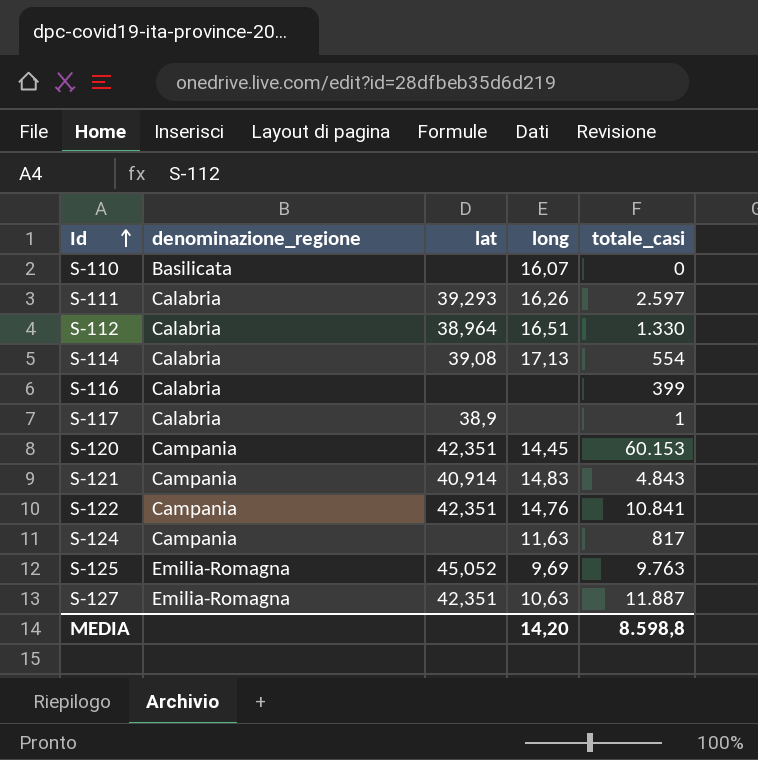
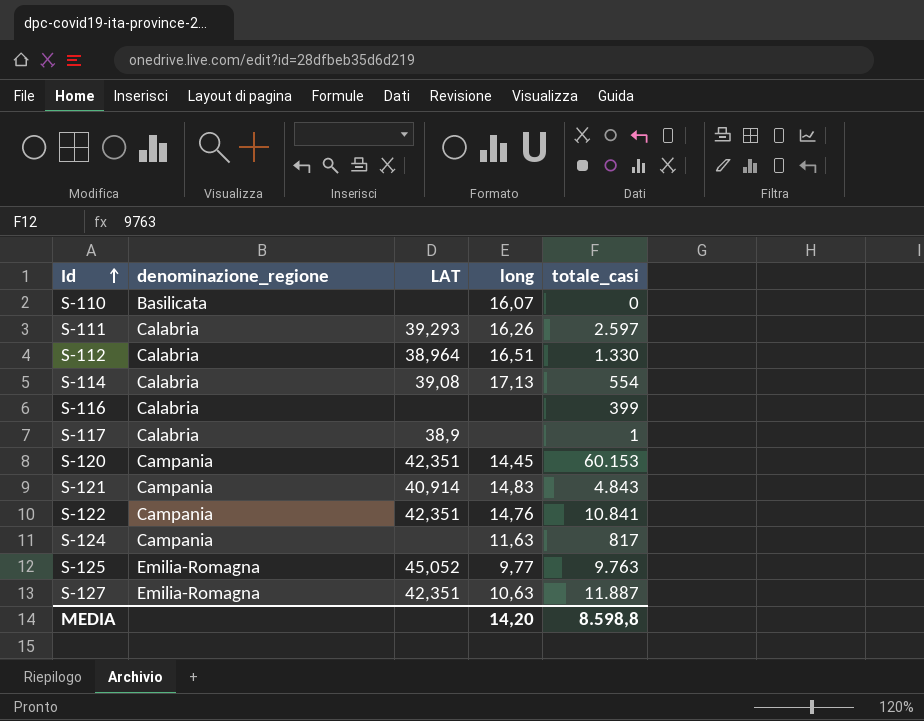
column name: lat -> LAT
S-125 | long: 9,69 -> 9,77

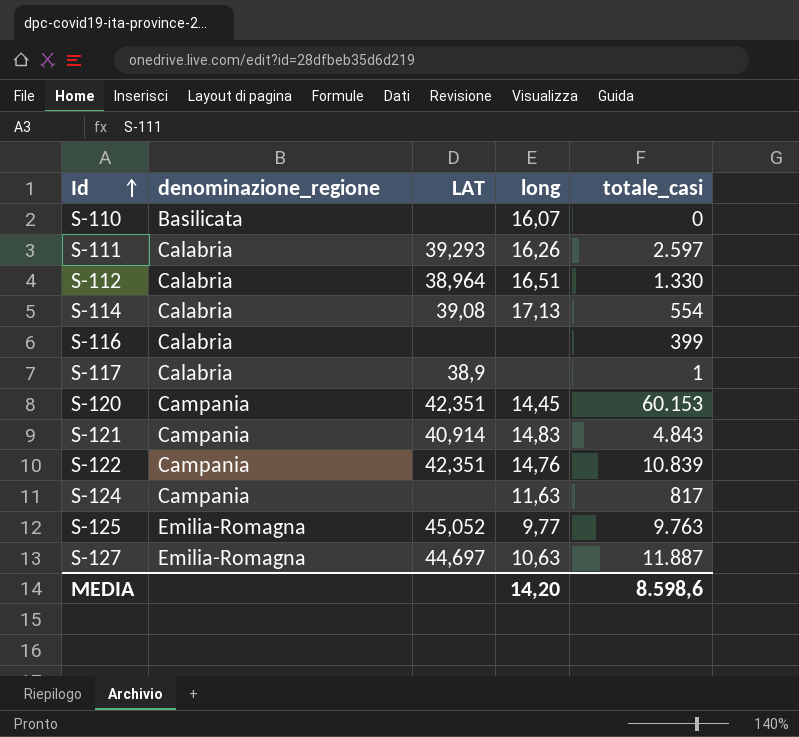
S-122 | totale_casi: 10.841 -> 10.839
S-127 | LAT: 42,351 -> 44,697
MEDIA | totale_casi: 8.598,8 -> 8.598,6

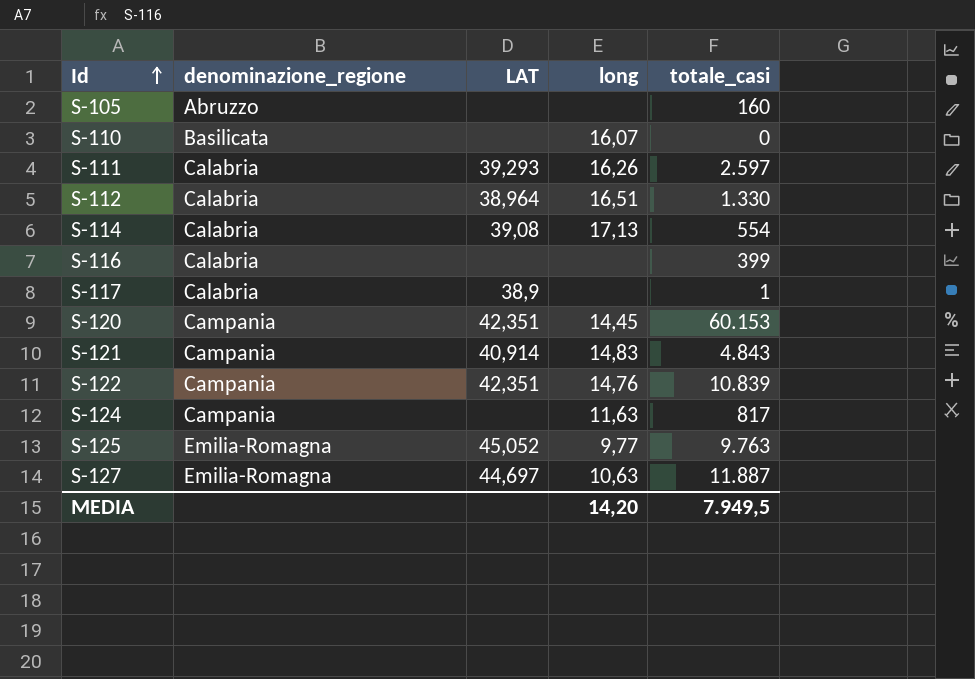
row S-105: none -> Abruzzo | none | none | 160
MEDIA | totale_casi: 8.598,6 -> 7.949,5

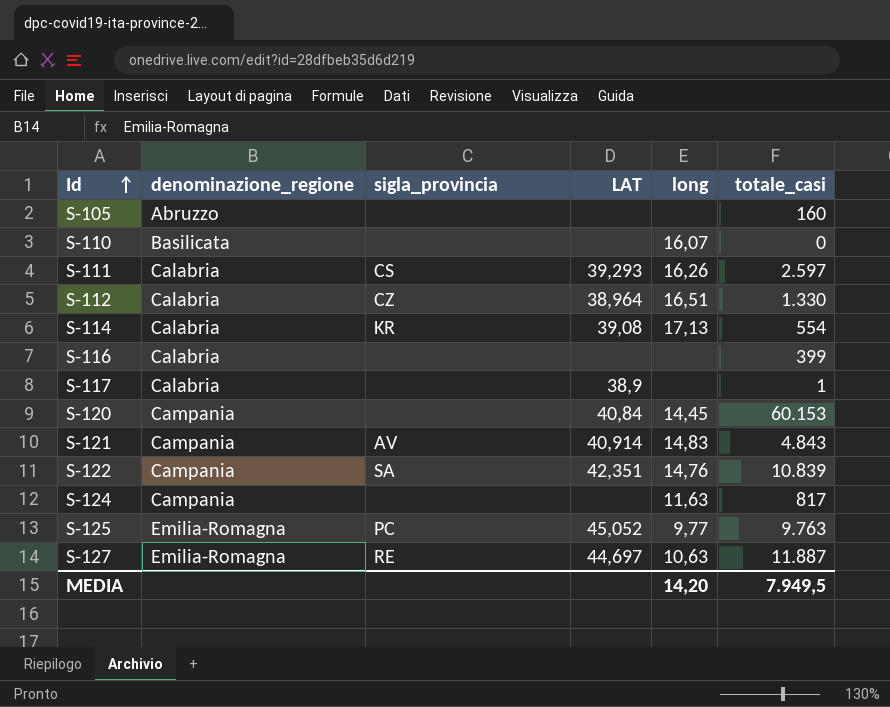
column sigla_provincia | position: none -> 3
S-120 | LAT: 42,351 -> 40,84

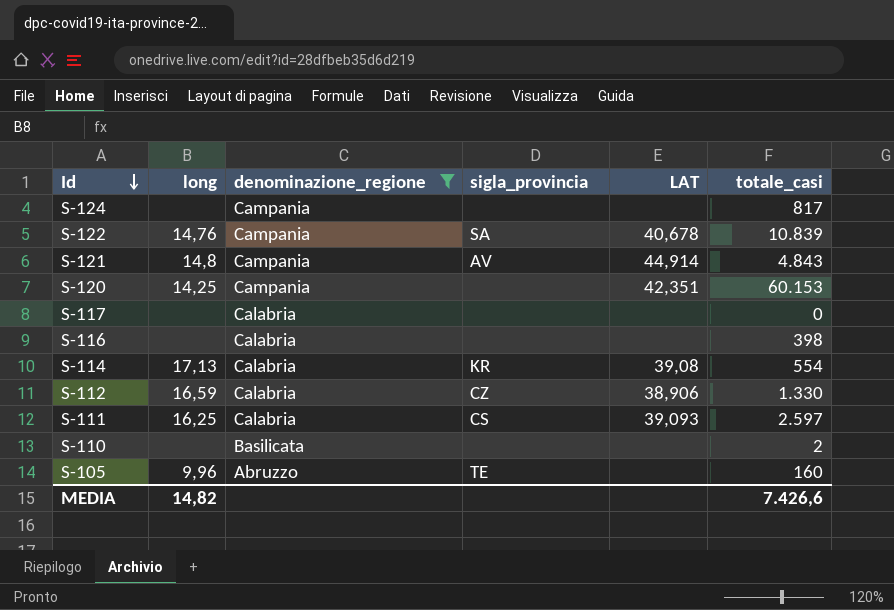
filter: none -> denominazione_regione != Emilia-Romagna
row order: Id ascending -> Id descending
column long | position: 5 -> 2
S-124 | long: 11,63 -> none
S-122 | LAT: 42,351 -> 40,678
S-121 | long: 14,83 -> 14,8
S-121 | LAT: 40,914 -> 44,914
S-120 | long: 14,45 -> 14,25
S-120 | LAT: 40,84 -> 42,351
S-117 | LAT: 38,9 -> none
S-117 | totale_casi: 1 -> 0
S-116 | totale_casi: 399 -> 398
S-112 | long: 16,51 -> 16,59
S-112 | LAT: 38,964 -> 38,906
S-111 | long: 16,26 -> 16,25
S-111 | LAT: 39,293 -> 39,093
S-110 | long: 16,07 -> none
S-110 | totale_casi: 0 -> 2
S-105 | long: none -> 9,96
S-105 | sigla_provincia: none -> TE
MEDIA | long: 14,20 -> 14,82
MEDIA | totale_casi: 7.949,5 -> 7.426,6

